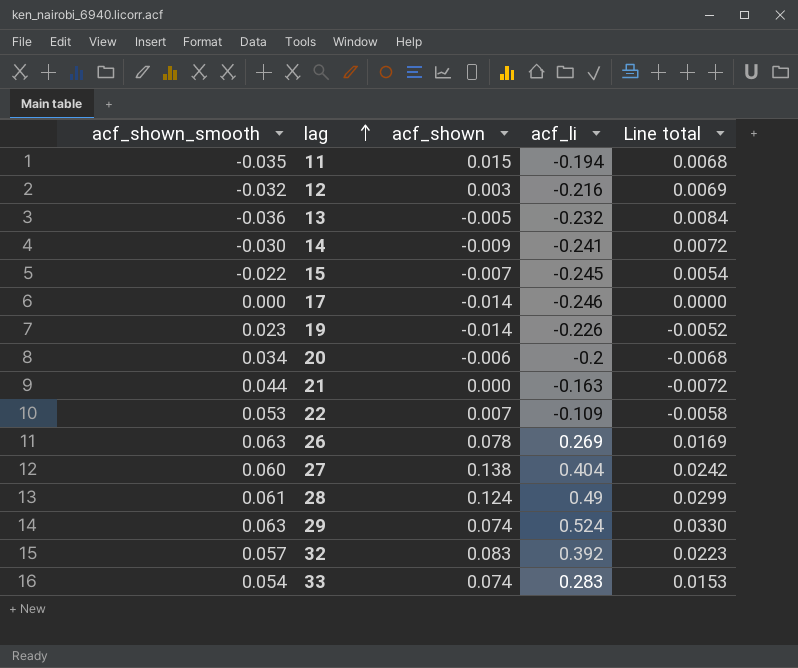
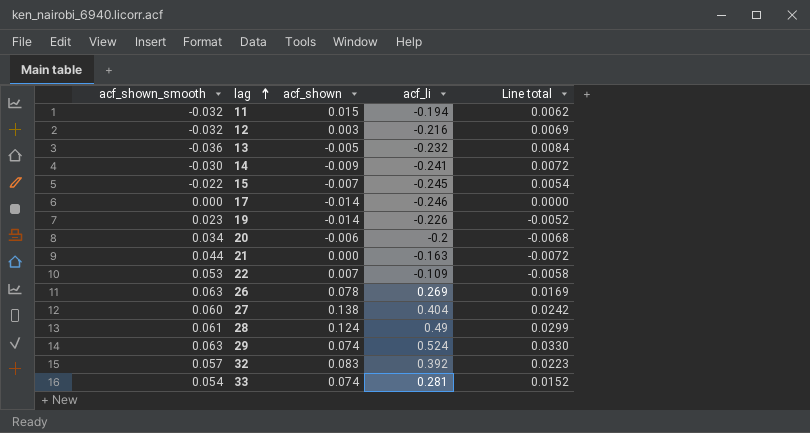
11 | acf_shown_smooth: -0.035 -> -0.032
11 | Line total: 0.0068 -> 0.0062
33 | acf_li: 0.283 -> 0.281
33 | Line total: 0.0153 -> 0.0152

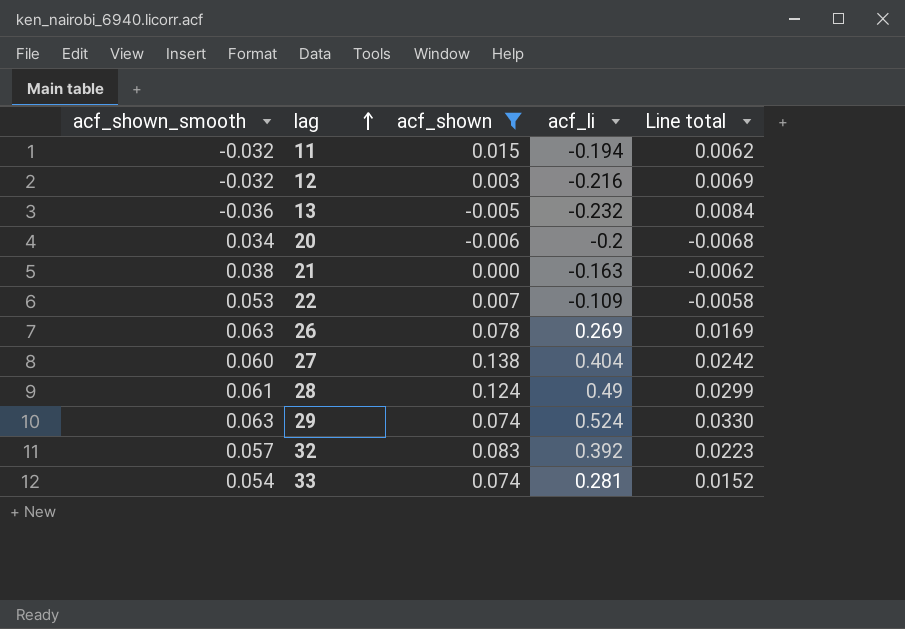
filter: none -> acf_shown >= -0.006
21 | acf_shown_smooth: 0.044 -> 0.038
21 | Line total: -0.0072 -> -0.0062

